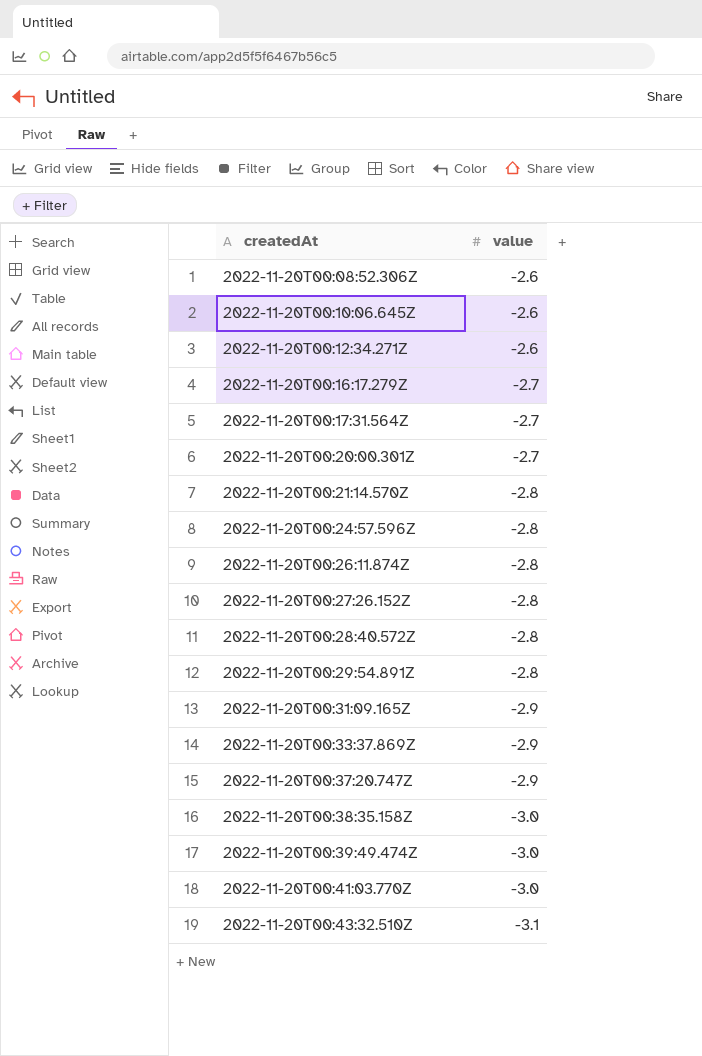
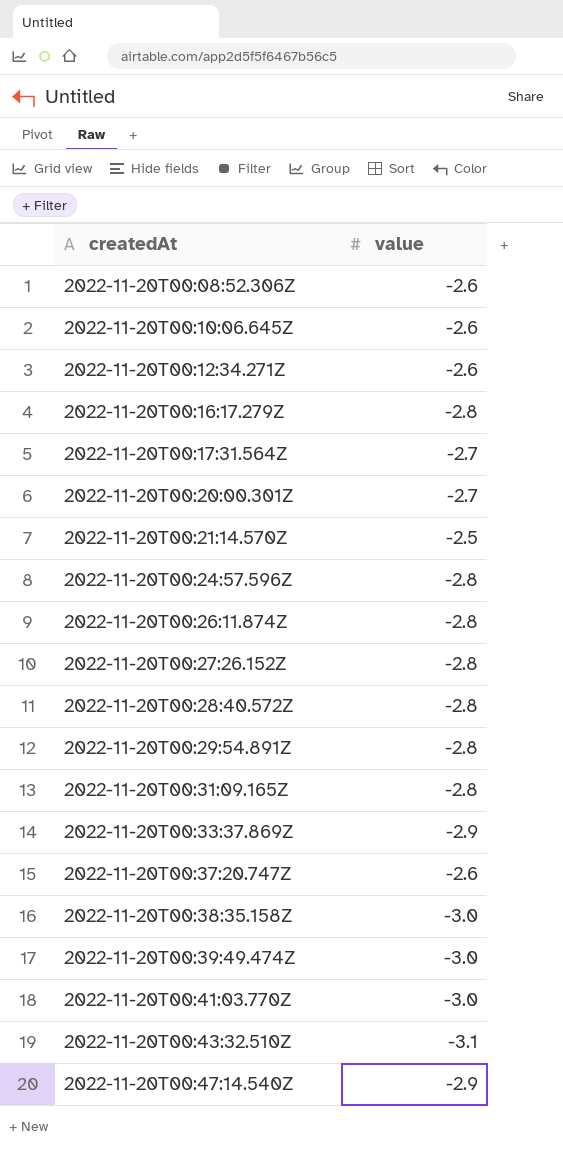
2022-11-20T00:16:17.279Z | value: -2.7 -> -2.8
2022-11-20T00:21:14.570Z | value: -2.8 -> -2.5
2022-11-20T00:31:09.165Z | value: -2.9 -> -2.8
2022-11-20T00:37:20.747Z | value: -2.9 -> -2.6
row 2022-11-20T00:47:14.540Z: none -> -2.9

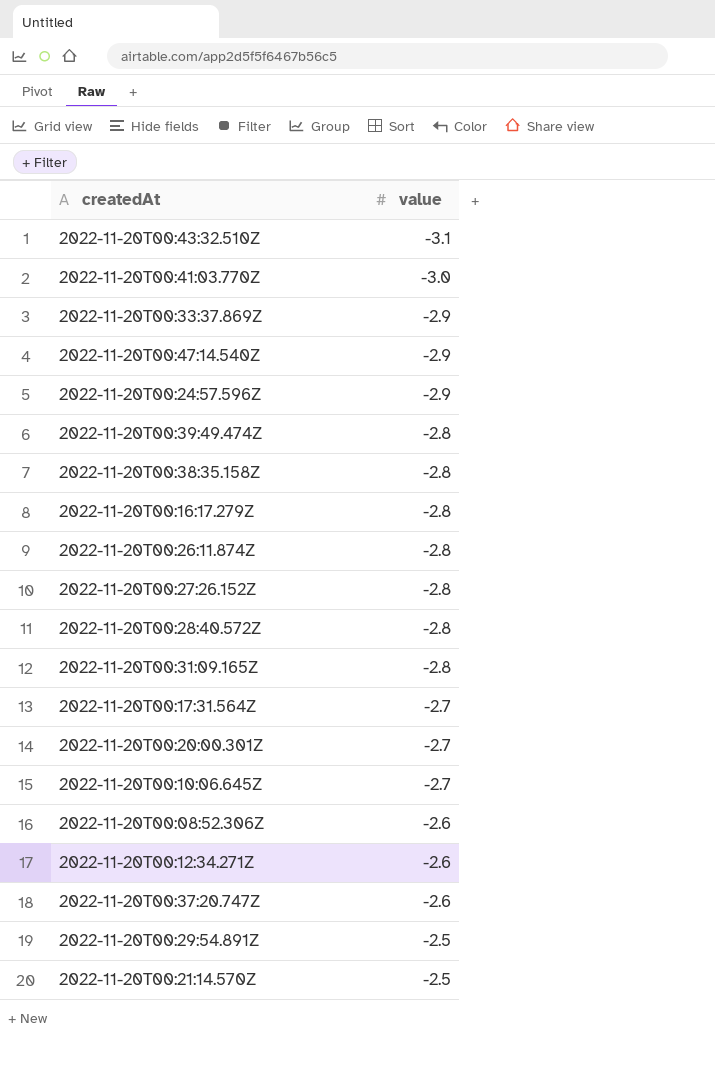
row order: createdAt ascending -> value ascending
2022-11-20T00:24:57.596Z | value: -2.8 -> -2.9
2022-11-20T00:39:49.474Z | value: -3.0 -> -2.8
2022-11-20T00:38:35.158Z | value: -3.0 -> -2.8
2022-11-20T00:10:06.645Z | value: -2.6 -> -2.7
2022-11-20T00:29:54.891Z | value: -2.8 -> -2.5

